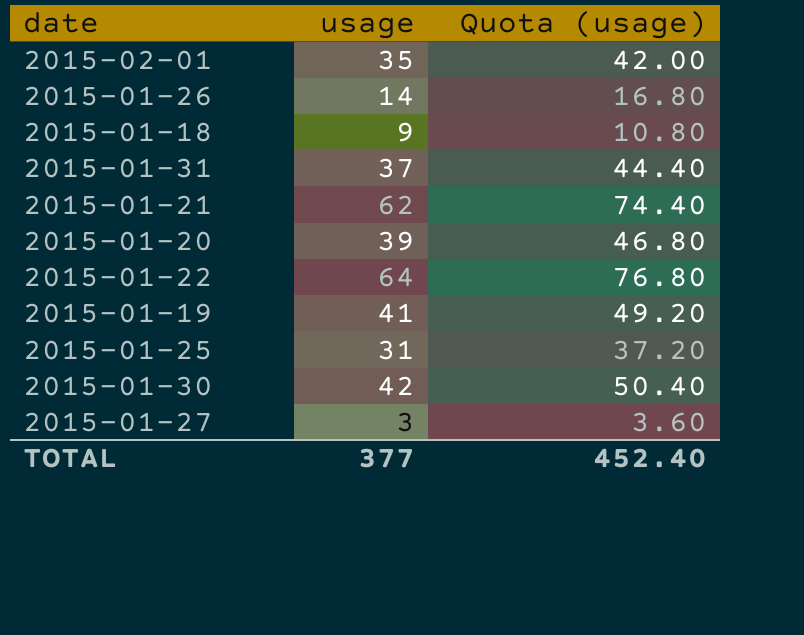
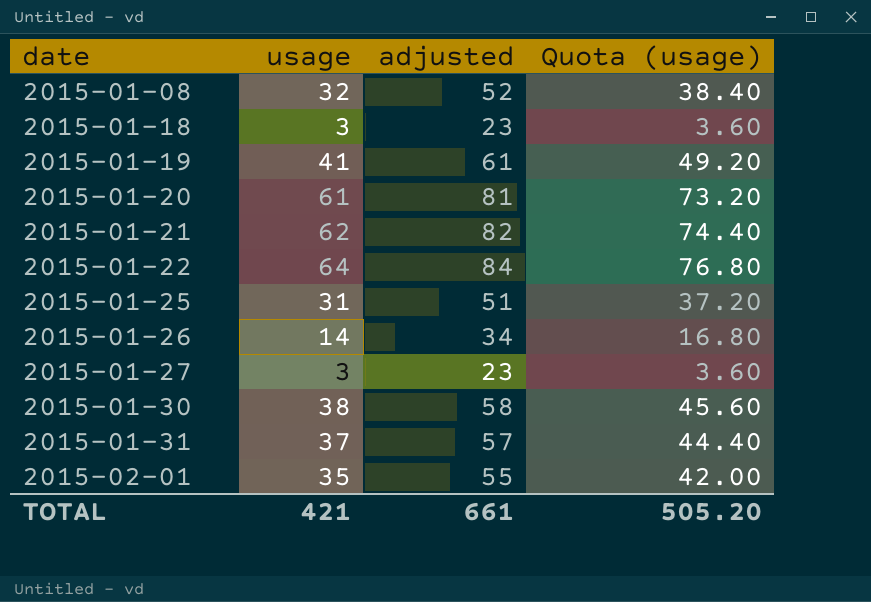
row order: none -> date ascending
column adjusted | formula: none -> [usage] + 20
row 2015-01-08: none -> 32 | 52 | 38.40
2015-01-18 | usage: 9 -> 3
2015-01-18 | Quota (usage): 10.80 -> 3.60
2015-01-20 | usage: 39 -> 61
2015-01-20 | Quota (usage): 46.80 -> 73.20
2015-01-30 | usage: 42 -> 38
2015-01-30 | Quota (usage): 50.40 -> 45.60
TOTAL | usage: 377 -> 421
TOTAL | Quota (usage): 452.40 -> 505.20

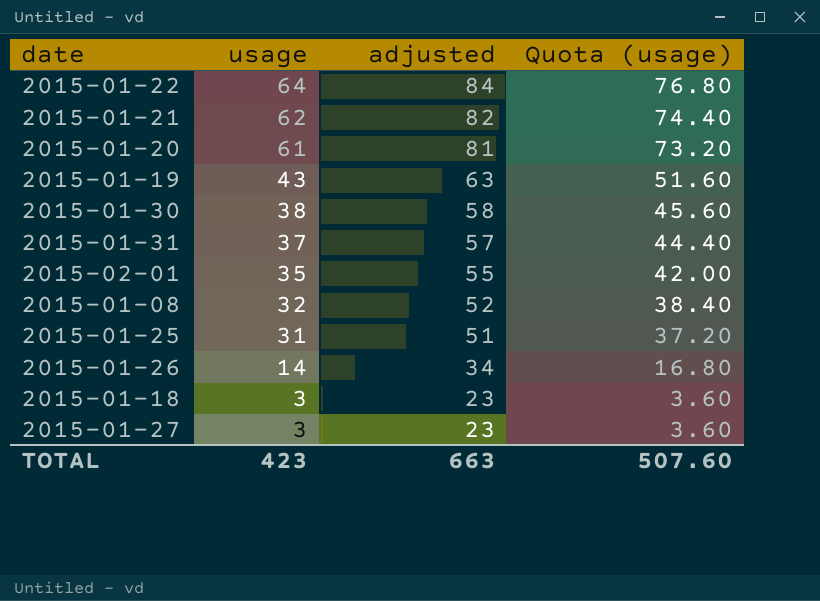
row order: date ascending -> usage descending
2015-01-19 | usage: 41 -> 43
2015-01-19 | adjusted: 61 -> 63
2015-01-19 | Quota (usage): 49.20 -> 51.60
TOTAL | usage: 421 -> 423
TOTAL | adjusted: 661 -> 663
TOTAL | Quota (usage): 505.20 -> 507.60

